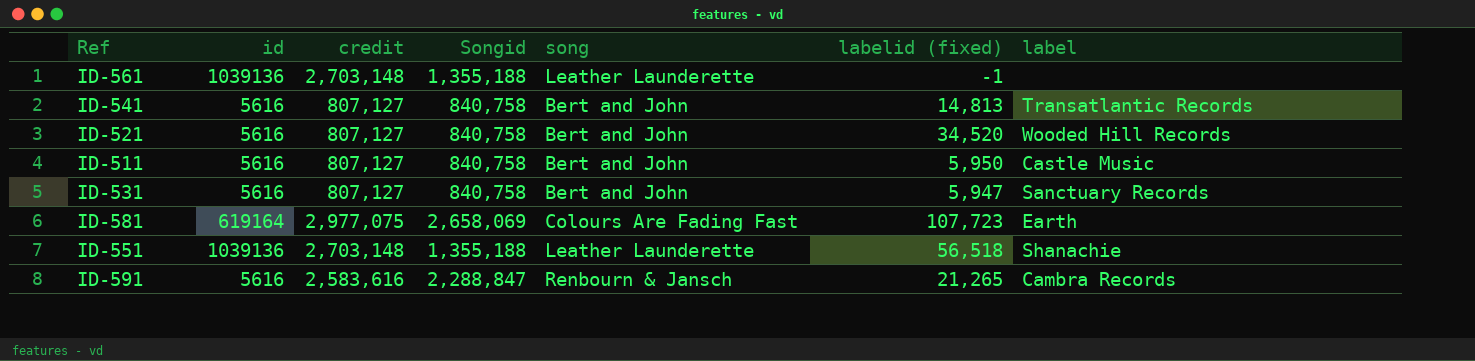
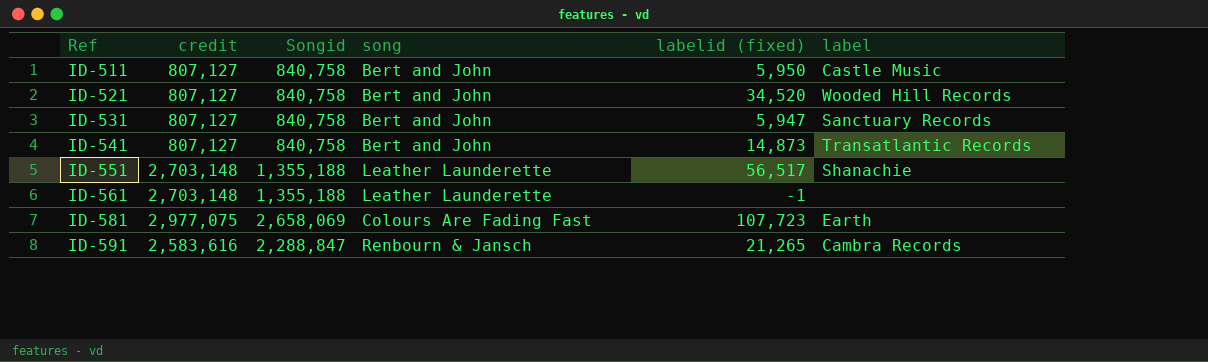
row order: none -> Ref ascending
column id | position: 2 -> none
ID-541 | labelid (fixed): 14,813 -> 14,873
ID-551 | labelid (fixed): 56,518 -> 56,517

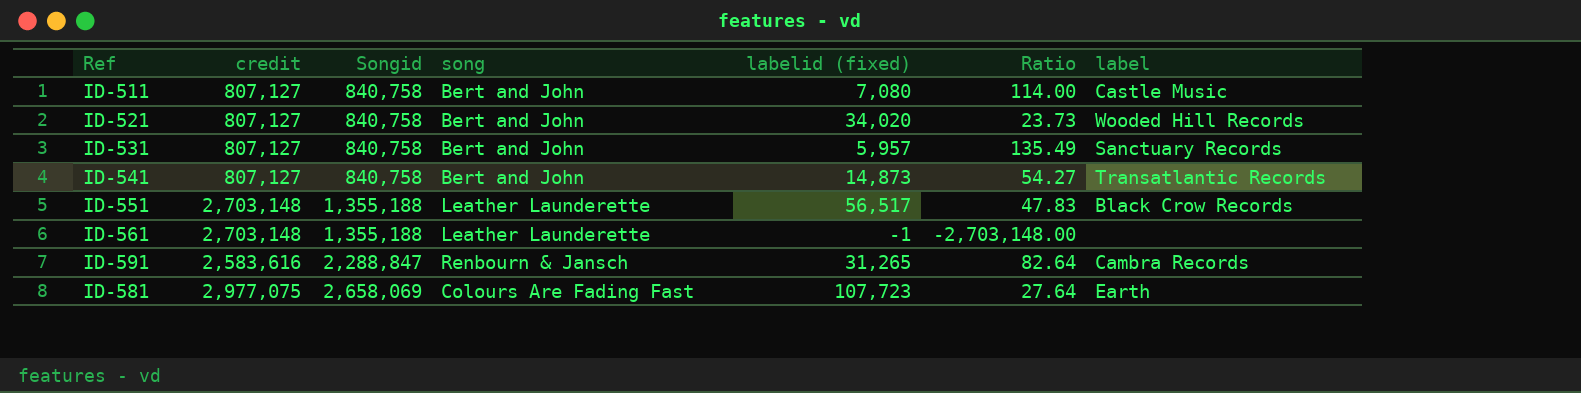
row order: Ref ascending -> Songid ascending
column Ratio | formula: none -> [credit] / [labelid (fixed)]
ID-511 | labelid (fixed): 5,950 -> 7,080
ID-521 | labelid (fixed): 34,520 -> 34,020
ID-531 | labelid (fixed): 5,947 -> 5,957
ID-551 | label: Shanachie -> Black Crow Records
ID-591 | labelid (fixed): 21,265 -> 31,265

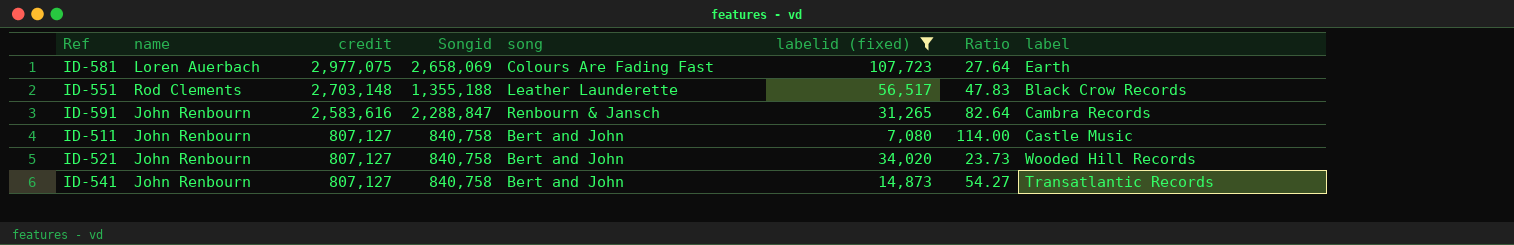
filter: none -> labelid (fixed) >= 7,080
row order: Songid ascending -> credit descending
column name | position: none -> 2

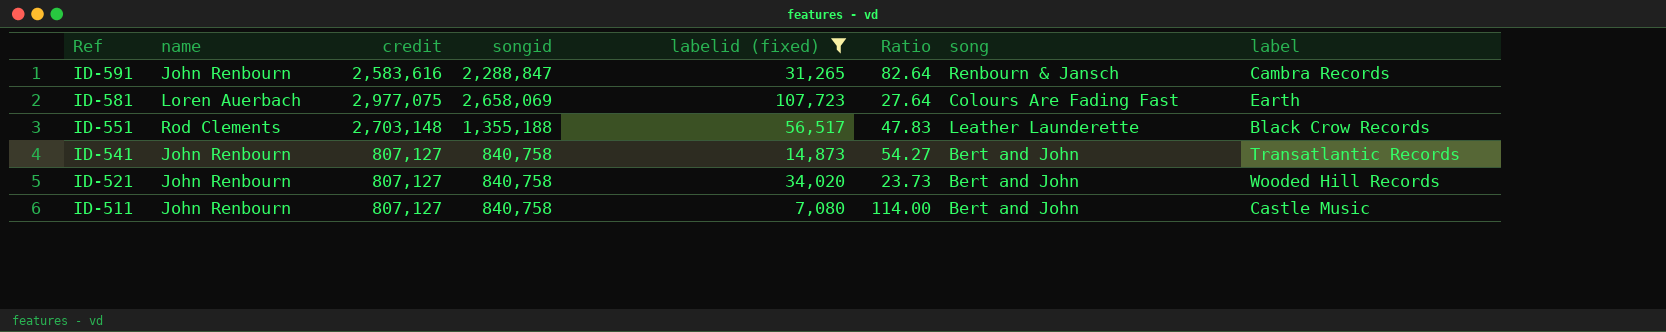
row order: credit descending -> Ref descending
column name: Songid -> songid
column song | position: 5 -> 7

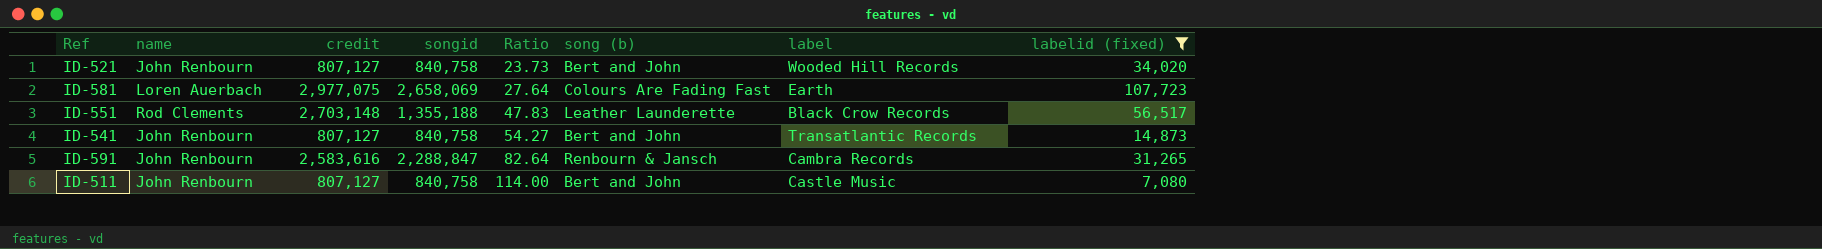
row order: Ref descending -> Ratio ascending
column name: song -> song (b)
column labelid (fixed) | position: 5 -> 8

